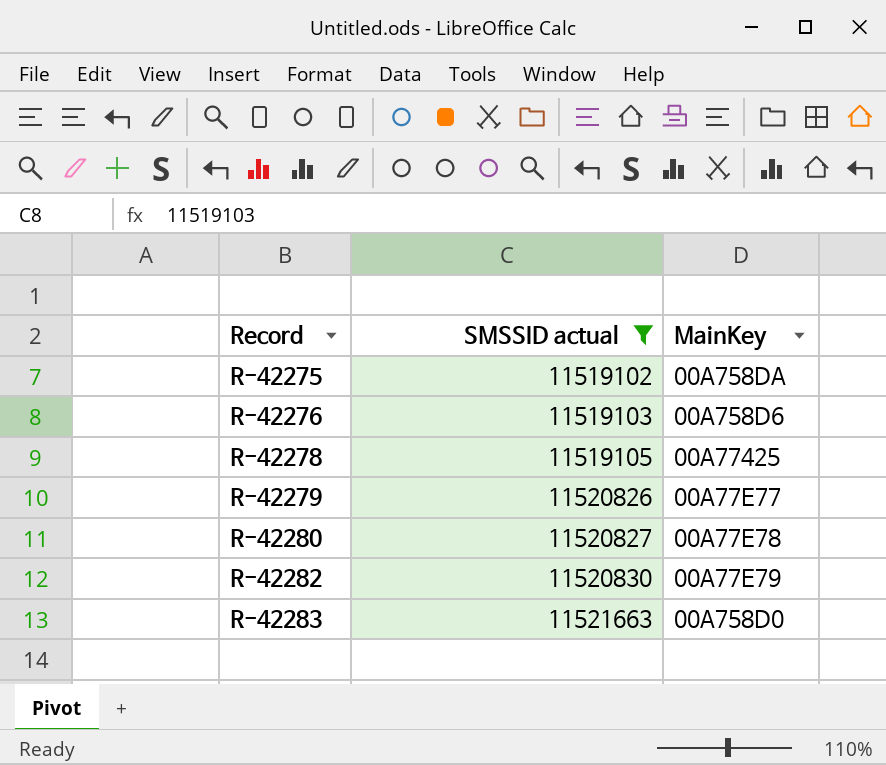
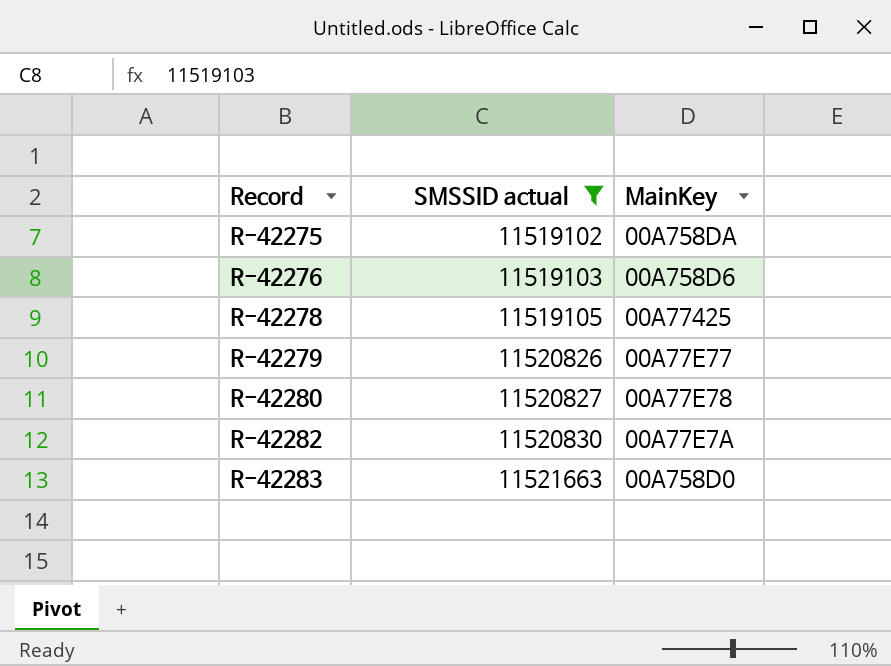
R-42282 | MainKey: 00A77E79 -> 00A77E7A

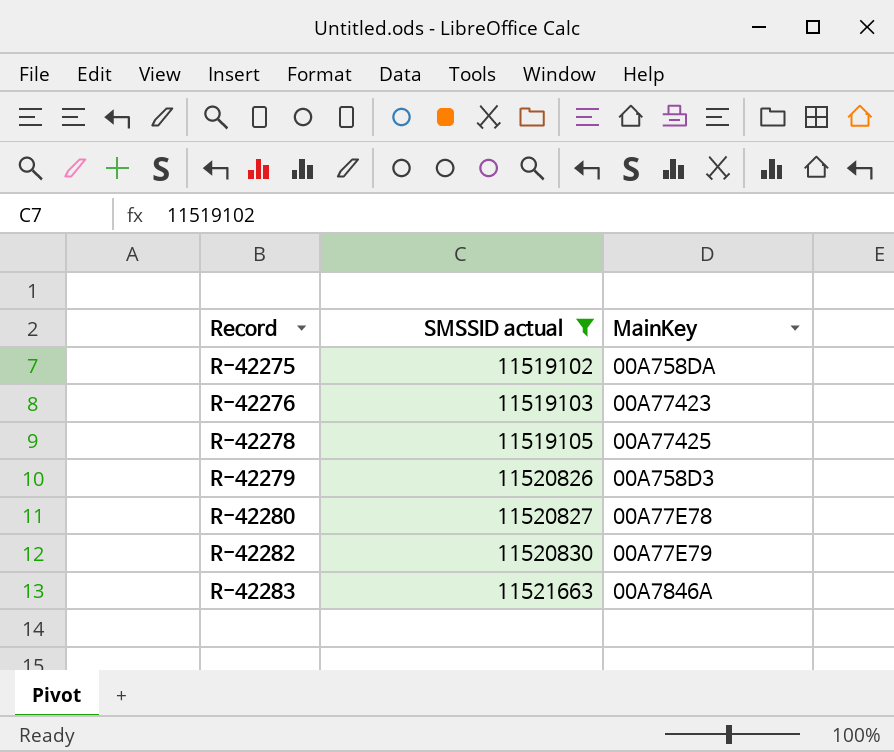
R-42276 | MainKey: 00A758D6 -> 00A77423
R-42279 | MainKey: 00A77E77 -> 00A758D3
R-42282 | MainKey: 00A77E7A -> 00A77E79
R-42283 | MainKey: 00A758D0 -> 00A7846A

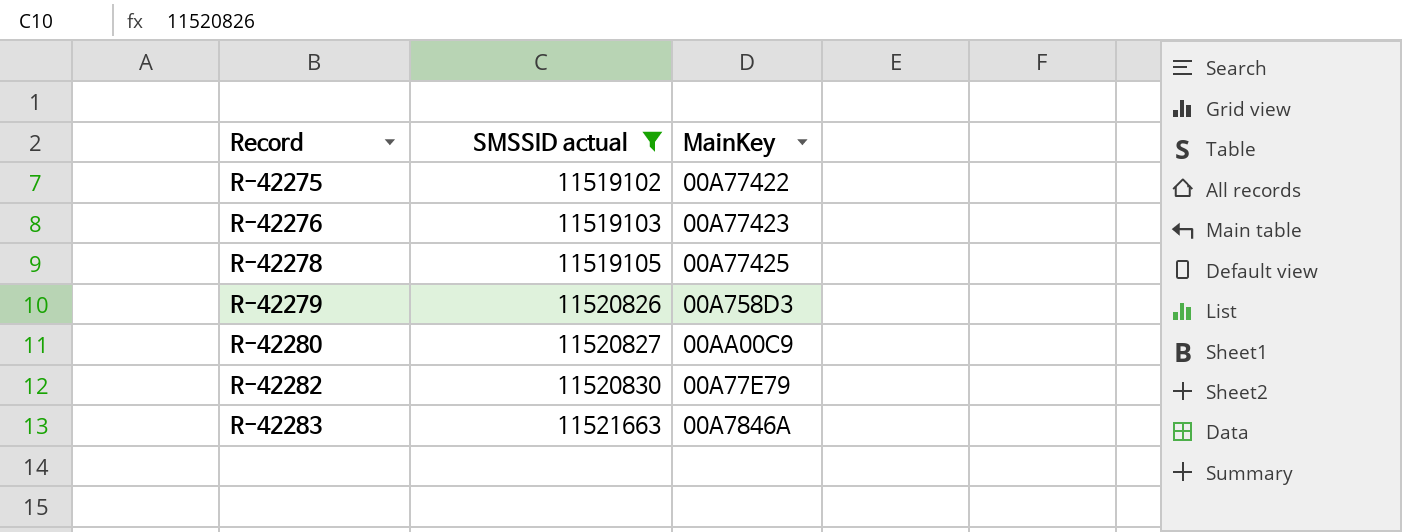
R-42275 | MainKey: 00A758DA -> 00A77422
R-42280 | MainKey: 00A77E78 -> 00AA00C9

